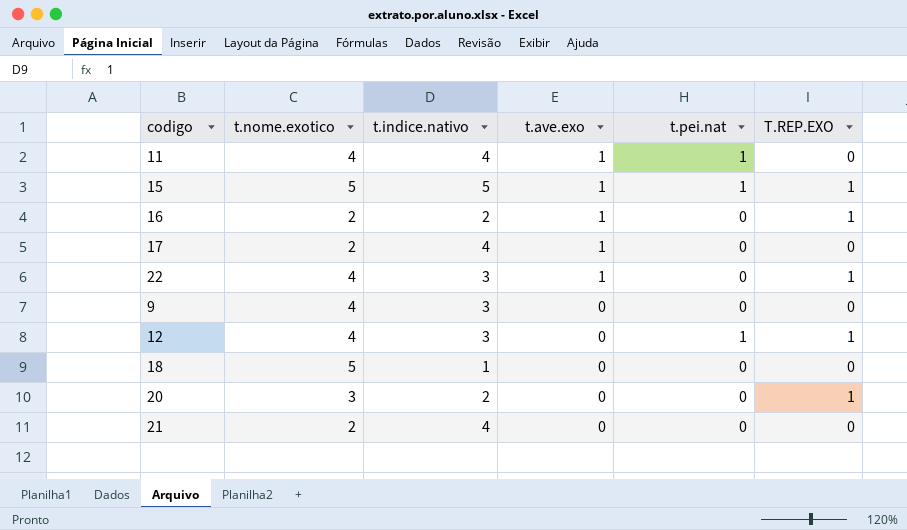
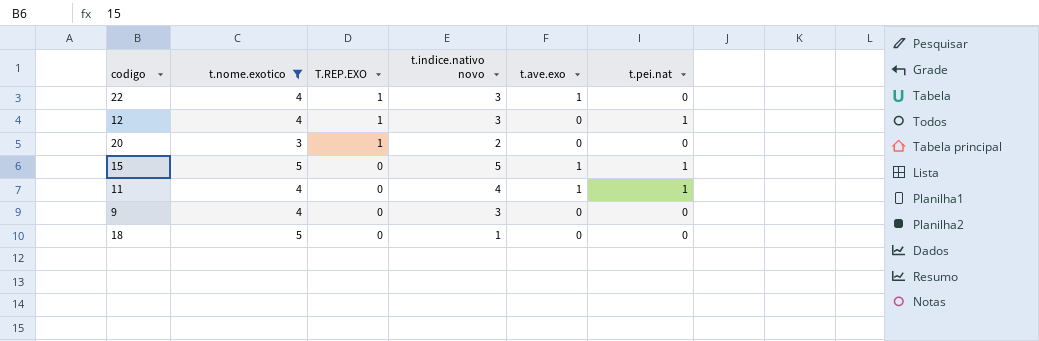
filter: none -> t.nome.exotico != 2
row order: t.ave.exo descending -> T.REP.EXO descending
column T.REP.EXO | position: 6 -> 3
column name: t.indice.nativo -> t.indice.nativo novo
15 | T.REP.EXO: 1 -> 0

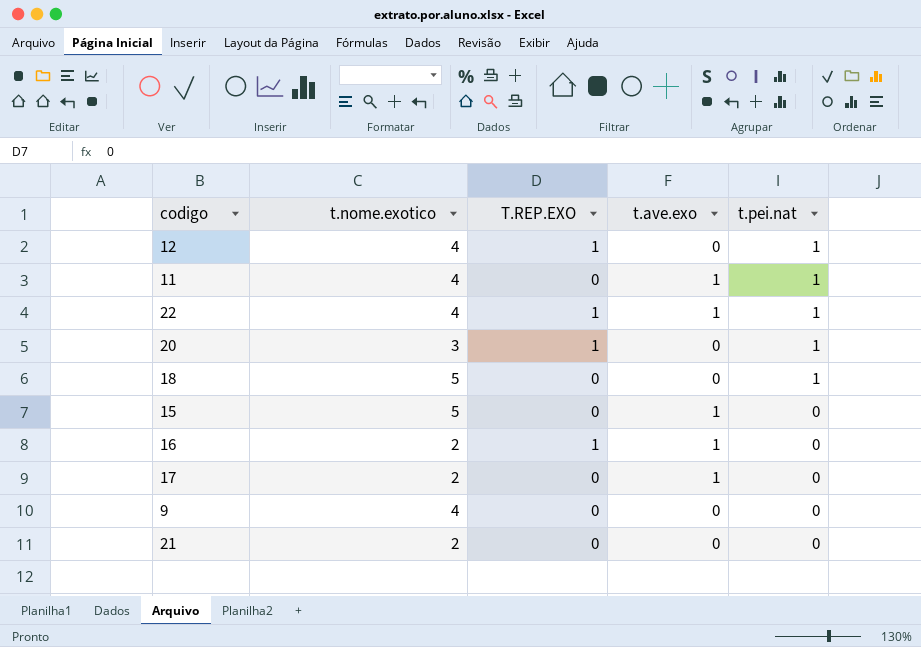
filter: t.nome.exotico != 2 -> none
row order: T.REP.EXO descending -> t.pei.nat descending
column t.indice.nativo novo | position: 4 -> none
22 | t.pei.nat: 0 -> 1
20 | t.pei.nat: 0 -> 1
18 | t.pei.nat: 0 -> 1
15 | t.pei.nat: 1 -> 0

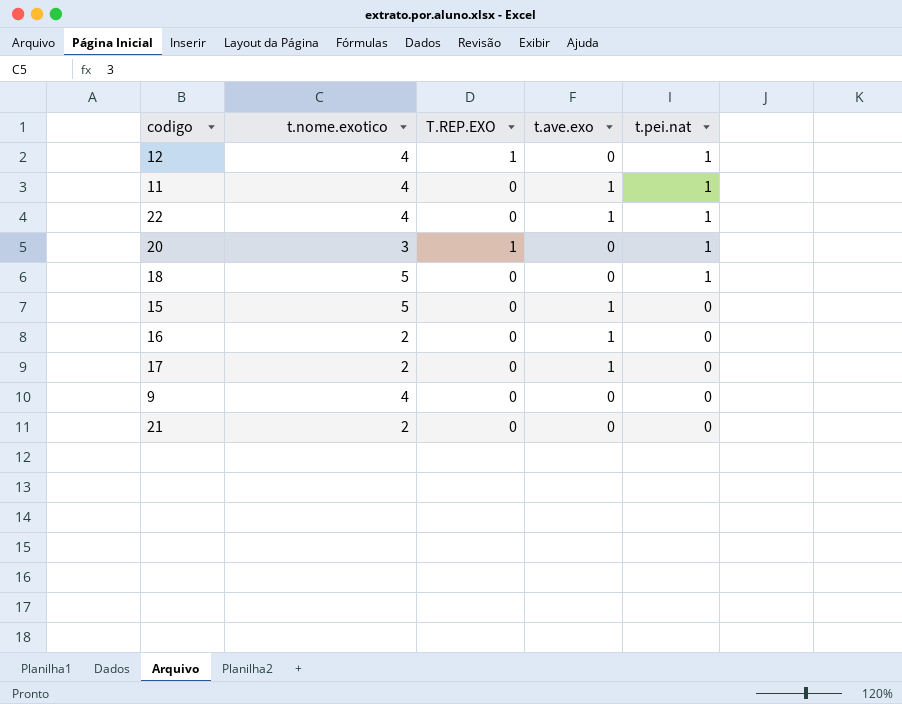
22 | T.REP.EXO: 1 -> 0
16 | T.REP.EXO: 1 -> 0

